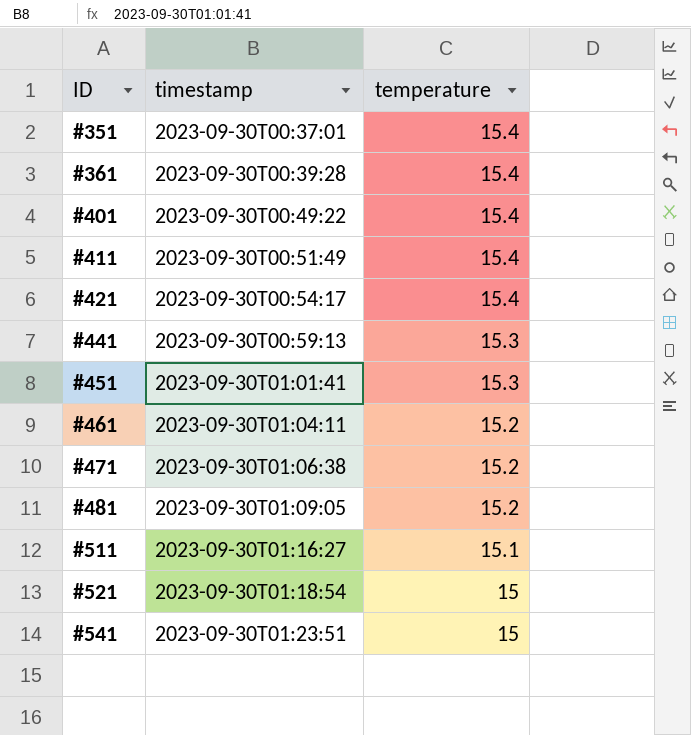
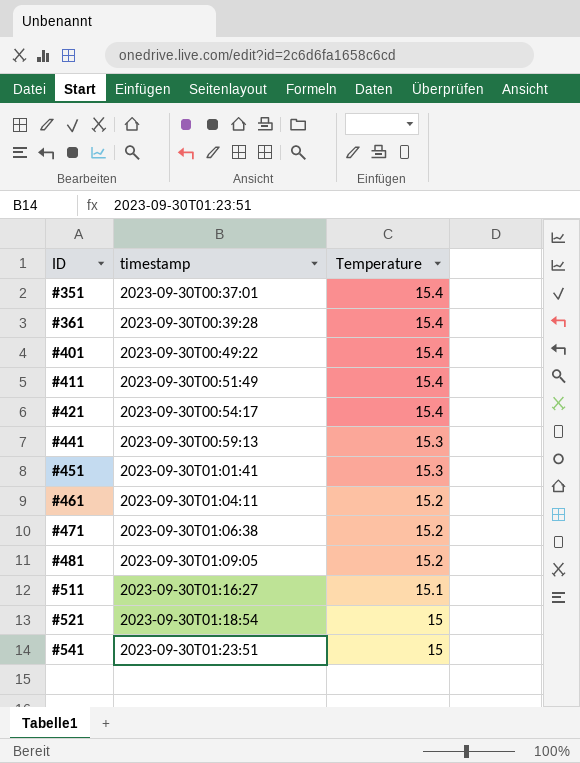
column name: temperature -> Temperature

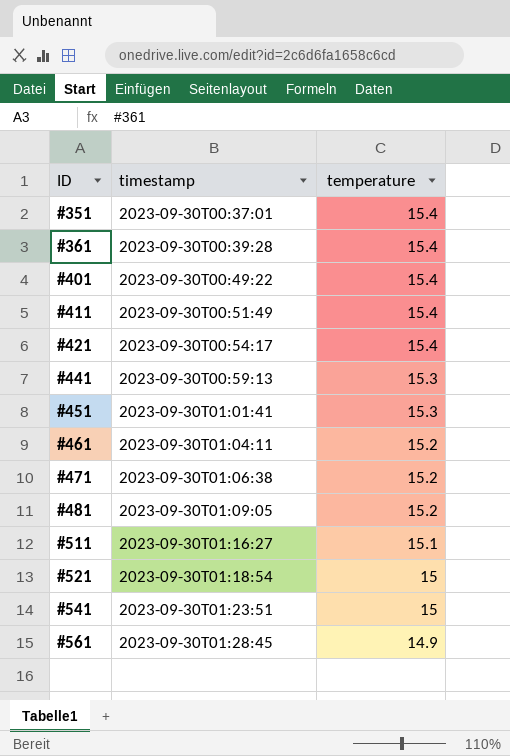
column name: Temperature -> temperature
row #561: none -> 2023-09-30T01:28:45 | 14.9

